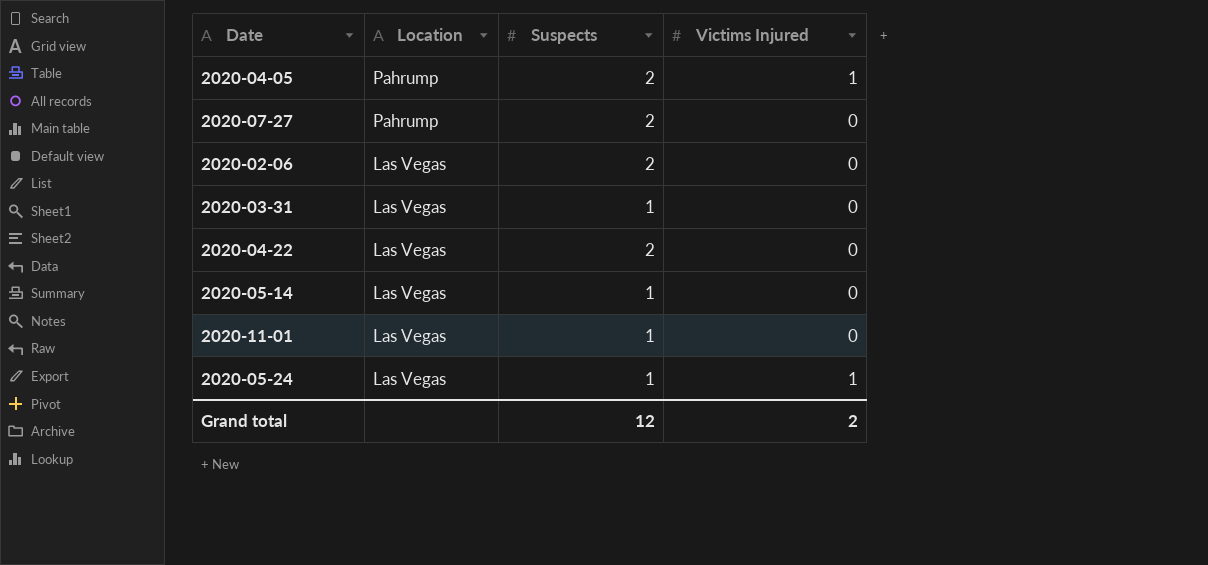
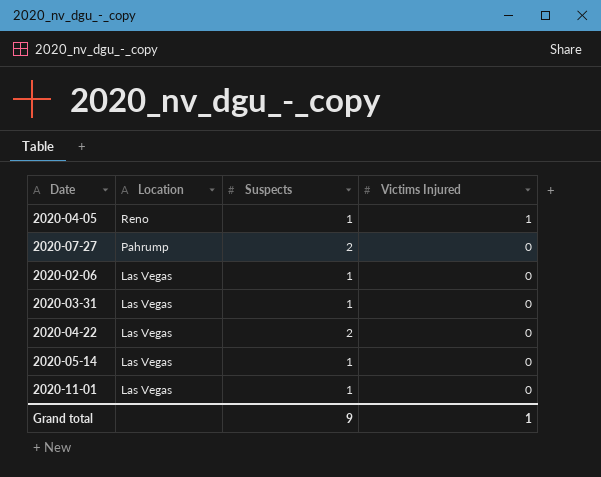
row 2020-05-24: Las Vegas | 1 | 1 -> none
2020-04-05 | Location: Pahrump -> Reno
2020-04-05 | Suspects: 2 -> 1
2020-02-06 | Suspects: 2 -> 1
Grand total | Suspects: 12 -> 9
Grand total | Victims Injured: 2 -> 1

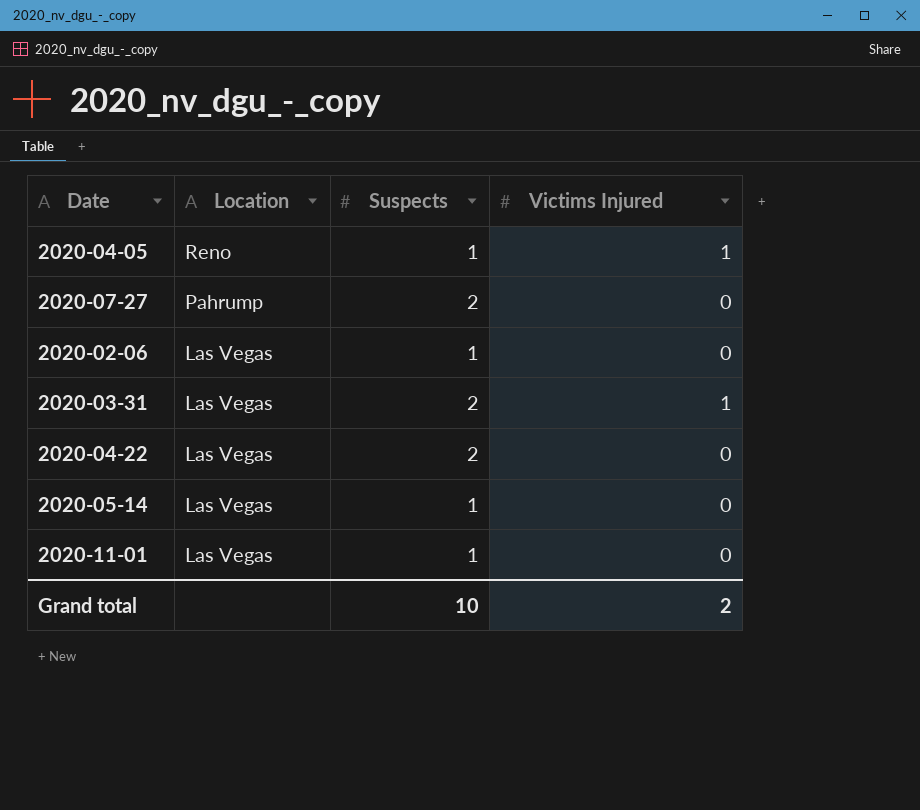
2020-03-31 | Suspects: 1 -> 2
2020-03-31 | Victims Injured: 0 -> 1
Grand total | Suspects: 9 -> 10
Grand total | Victims Injured: 1 -> 2

